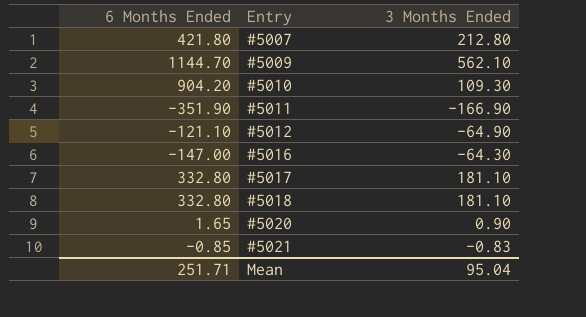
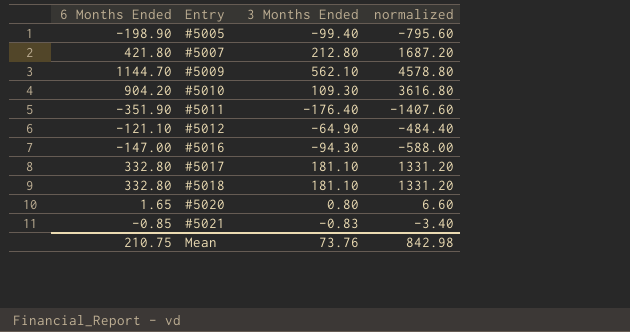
column normalized | formula: none -> [6 Months Ended] * 4
row #5005: none -> -198.90 | -99.40 | -795.60
#5011 | 3 Months Ended: -166.90 -> -176.40
#5016 | 3 Months Ended: -64.30 -> -94.30
#5020 | 3 Months Ended: 0.90 -> 0.80
Mean | 6 Months Ended: 251.71 -> 210.75
Mean | 3 Months Ended: 95.04 -> 73.76

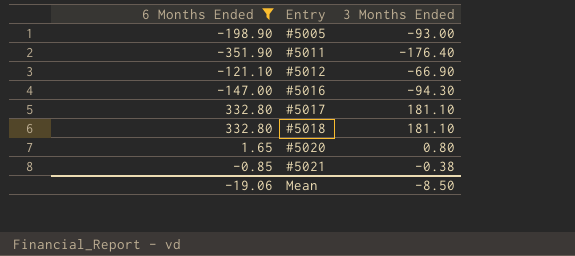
filter: none -> 6 Months Ended <= 332.80
column normalized | formula: [6 Months Ended] * 4 -> none
#5005 | 3 Months Ended: -99.40 -> -93.00
#5012 | 3 Months Ended: -64.90 -> -66.90
#5021 | 3 Months Ended: -0.83 -> -0.38
Mean | 6 Months Ended: 210.75 -> -19.06
Mean | 3 Months Ended: 73.76 -> -8.50

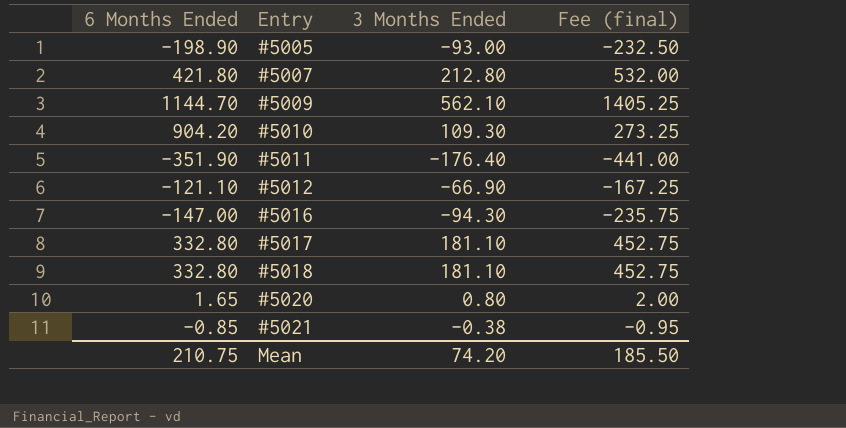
filter: 6 Months Ended <= 332.80 -> none
column Fee (final) | formula: none -> [3 Months Ended] * 2.5
Mean | 6 Months Ended: -19.06 -> 210.75
Mean | 3 Months Ended: -8.50 -> 74.20

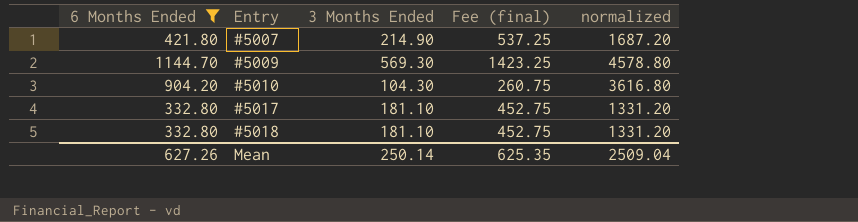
filter: none -> 6 Months Ended >= 332.80
column normalized | formula: none -> [6 Months Ended] * 4
#5007 | 3 Months Ended: 212.80 -> 214.90
#5007 | Fee (final): 532.00 -> 537.25
#5009 | 3 Months Ended: 562.10 -> 569.30
#5009 | Fee (final): 1405.25 -> 1423.25
#5010 | 3 Months Ended: 109.30 -> 104.30
#5010 | Fee (final): 273.25 -> 260.75
Mean | 6 Months Ended: 210.75 -> 627.26
Mean | 3 Months Ended: 74.20 -> 250.14
Mean | Fee (final): 185.50 -> 625.35

